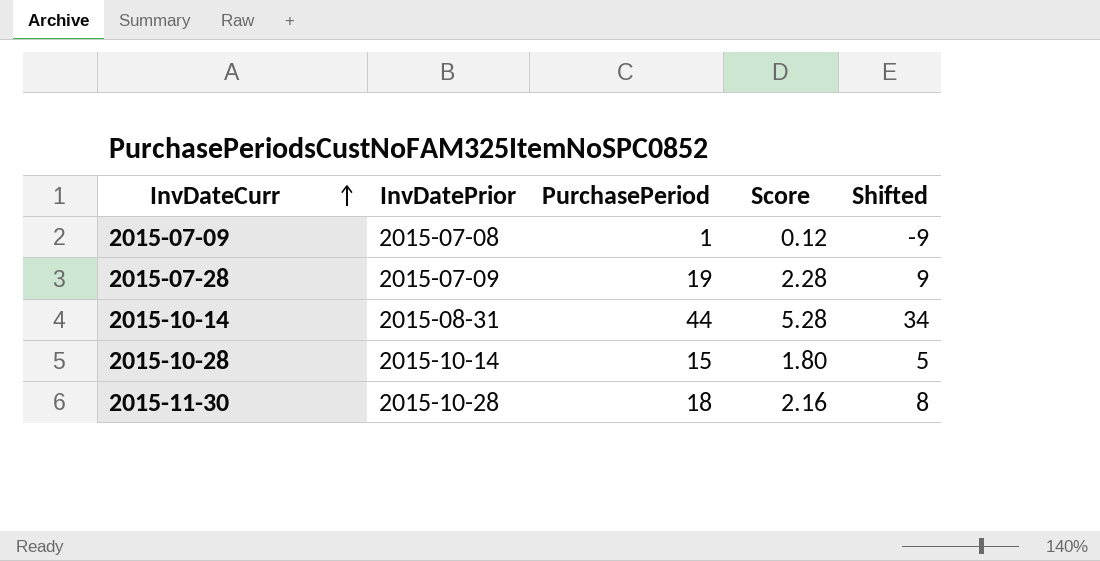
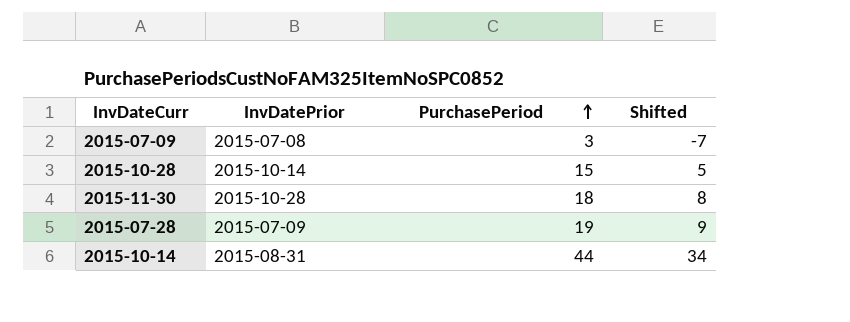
row order: InvDateCurr ascending -> PurchasePeriod ascending
column Score | formula: [PurchasePeriod] * 0.12 -> none
2015-07-09 | PurchasePeriod: 1 -> 3
2015-07-09 | Shifted: -9 -> -7

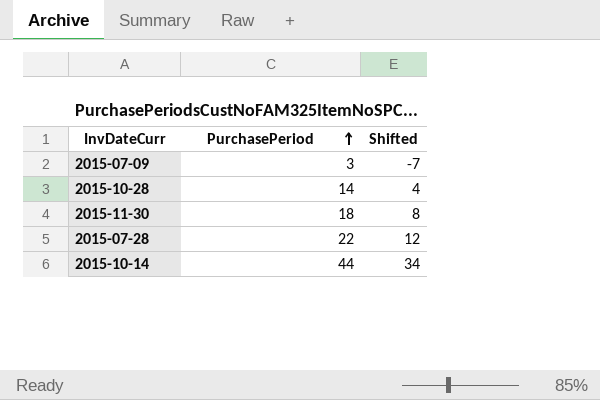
column InvDatePrior | position: 2 -> none
2015-10-28 | PurchasePeriod: 15 -> 14
2015-10-28 | Shifted: 5 -> 4
2015-07-28 | PurchasePeriod: 19 -> 22
2015-07-28 | Shifted: 9 -> 12

